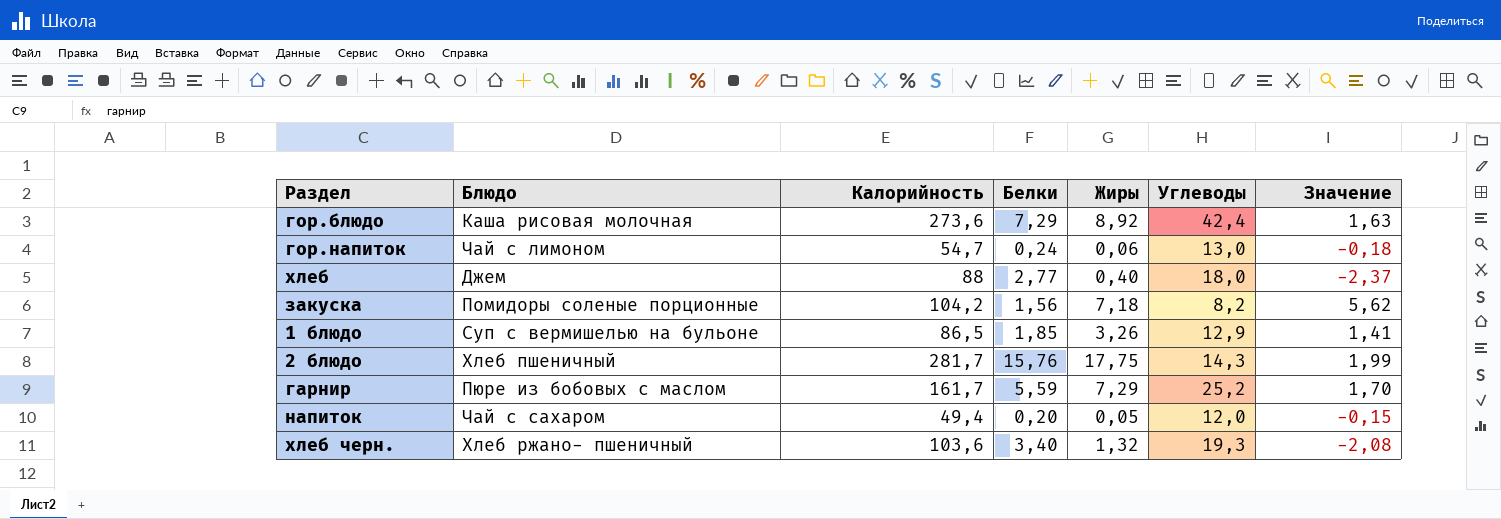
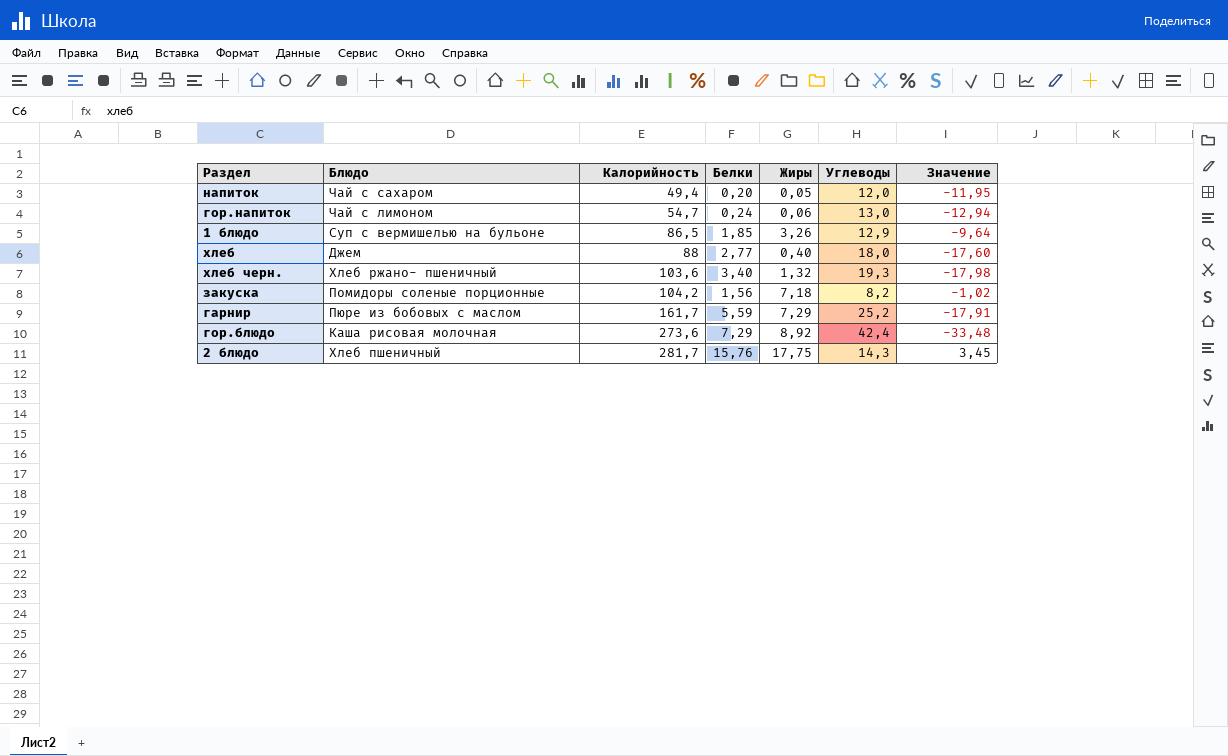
row order: none -> Калорийность ascending
column Значение | formula: [Жиры] - [Белки] -> [Жиры] - [Углеводы]

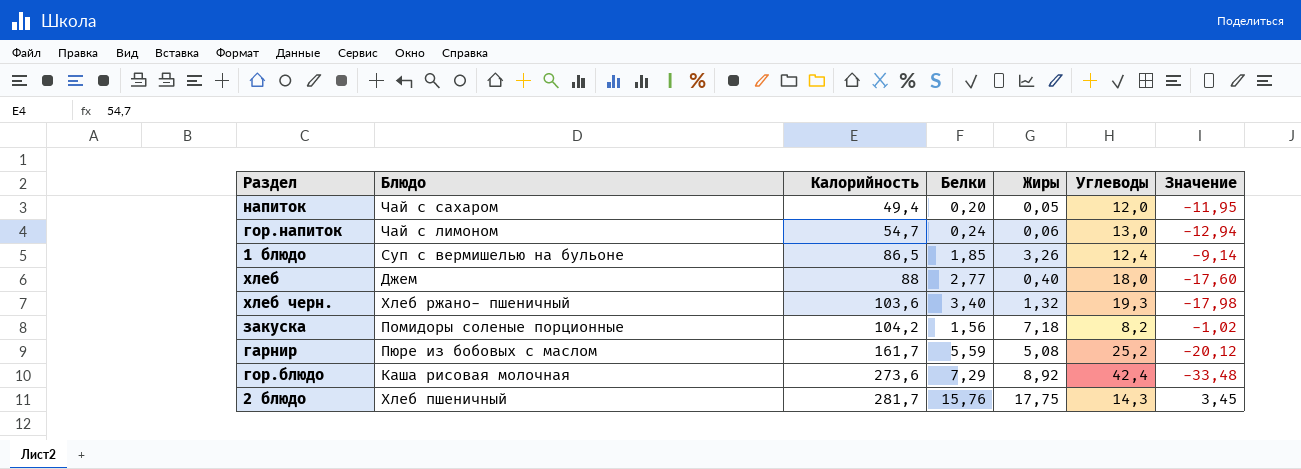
1 блюдо | Углеводы: 12,9 -> 12,4
1 блюдо | Значение: -9,64 -> -9,14
гарнир | Жиры: 7,29 -> 5,08
гарнир | Значение: -17,91 -> -20,12

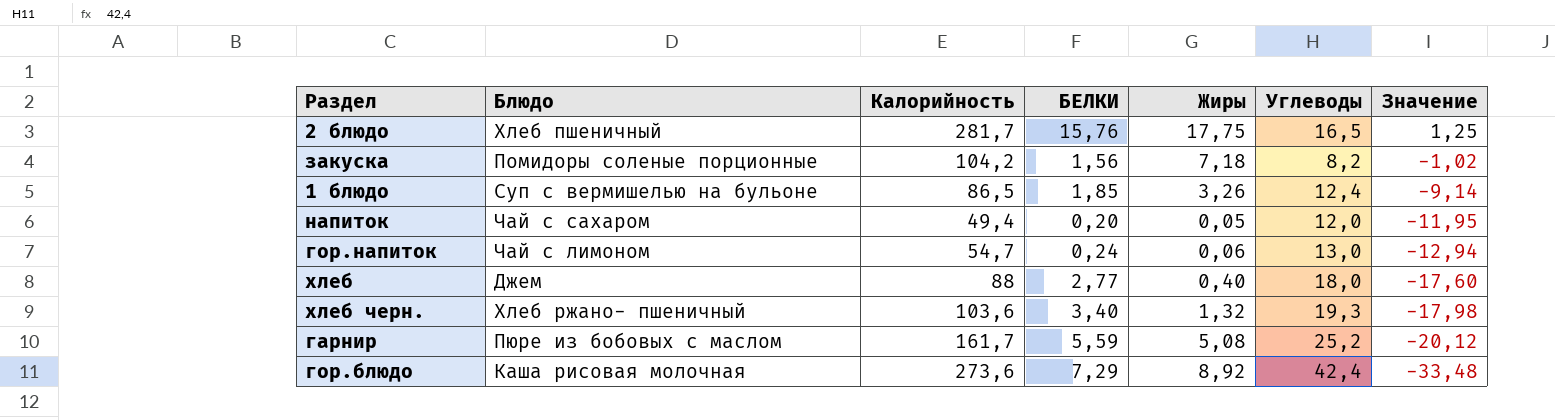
row order: Калорийность ascending -> Значение descending
column name: Белки -> БЕЛКИ
2 блюдо | Углеводы: 14,3 -> 16,5
2 блюдо | Значение: 3,45 -> 1,25

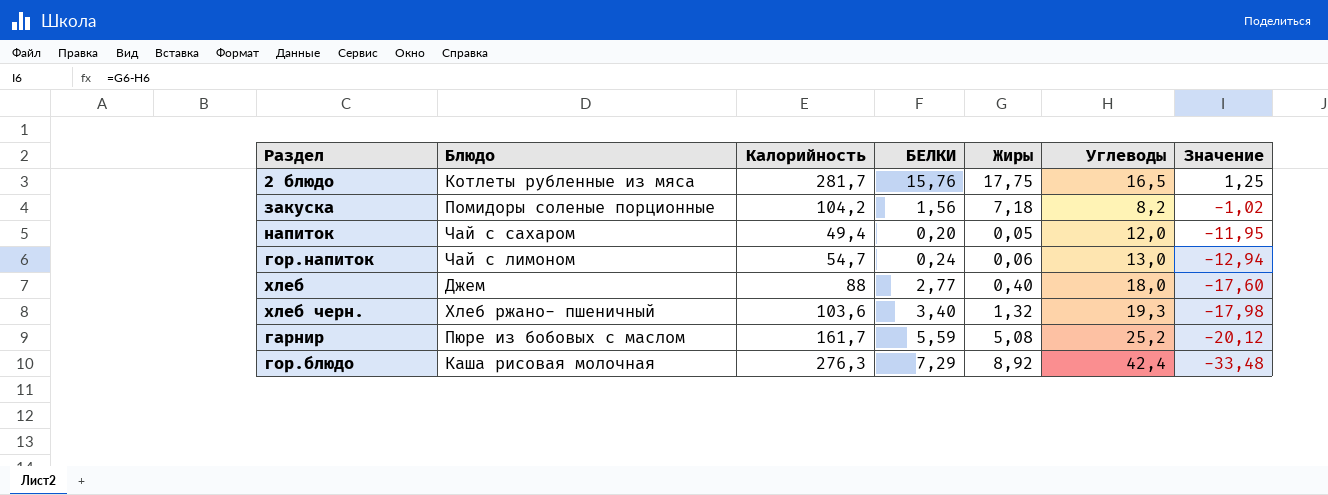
row 1 блюдо: Суп с вермишелью на бульоне | 86,5 | 1,85 | 3,26 | 12,4 | -9,14 -> none
2 блюдо | Блюдо: Хлеб пшеничный -> Котлеты рубленные из мяса
гор.блюдо | Калорийность: 273,6 -> 276,3

